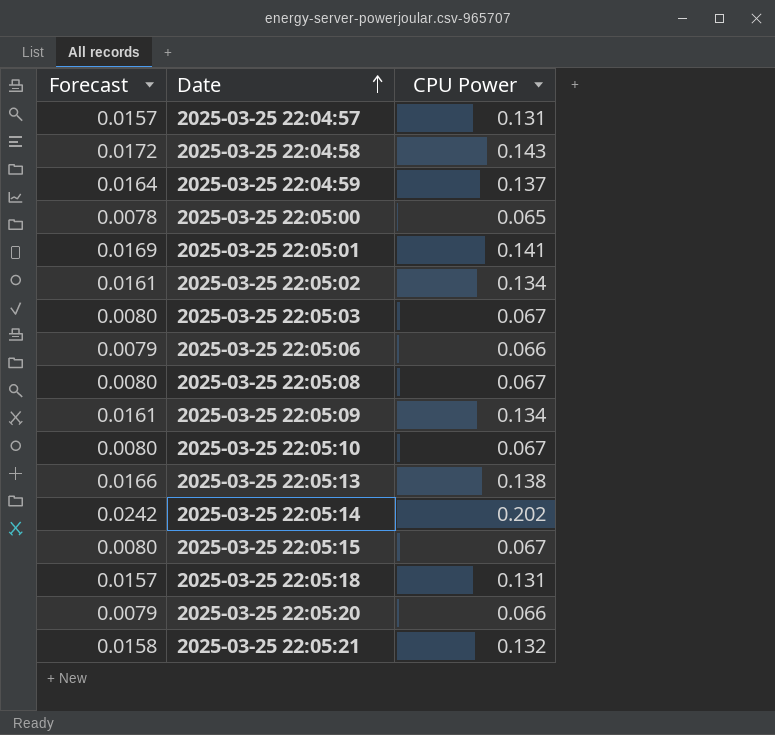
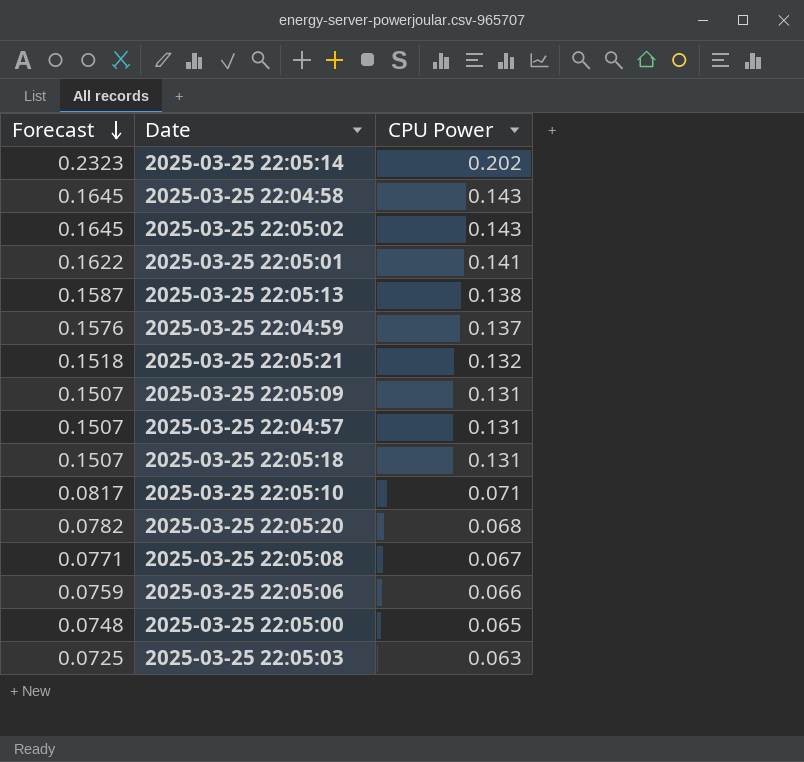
row order: Date ascending -> Forecast descending
column Forecast | formula: [CPU Power] * 0.12 -> [CPU Power] * 1.15
row 2025-03-25 22:05:15: 0.0080 | 0.067 -> none
2025-03-25 22:05:02 | CPU Power: 0.134 -> 0.143
2025-03-25 22:05:09 | CPU Power: 0.134 -> 0.131
2025-03-25 22:05:10 | CPU Power: 0.067 -> 0.071
2025-03-25 22:05:20 | CPU Power: 0.066 -> 0.068
2025-03-25 22:05:03 | CPU Power: 0.067 -> 0.063

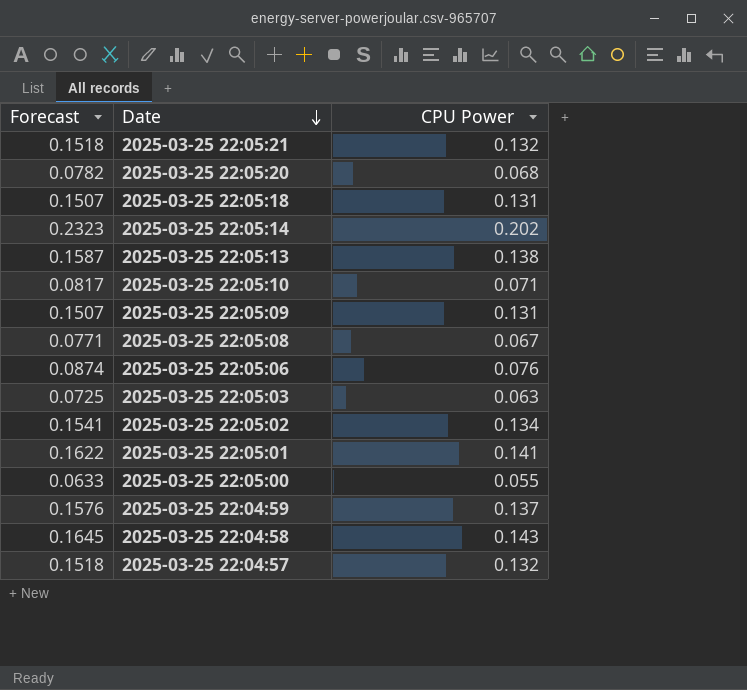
row order: Forecast descending -> Date descending
2025-03-25 22:05:06 | Forecast: 0.0759 -> 0.0874
2025-03-25 22:05:06 | CPU Power: 0.066 -> 0.076
2025-03-25 22:05:02 | Forecast: 0.1645 -> 0.1541
2025-03-25 22:05:02 | CPU Power: 0.143 -> 0.134
2025-03-25 22:05:00 | Forecast: 0.0748 -> 0.0633
2025-03-25 22:05:00 | CPU Power: 0.065 -> 0.055
2025-03-25 22:04:57 | Forecast: 0.1507 -> 0.1518
2025-03-25 22:04:57 | CPU Power: 0.131 -> 0.132

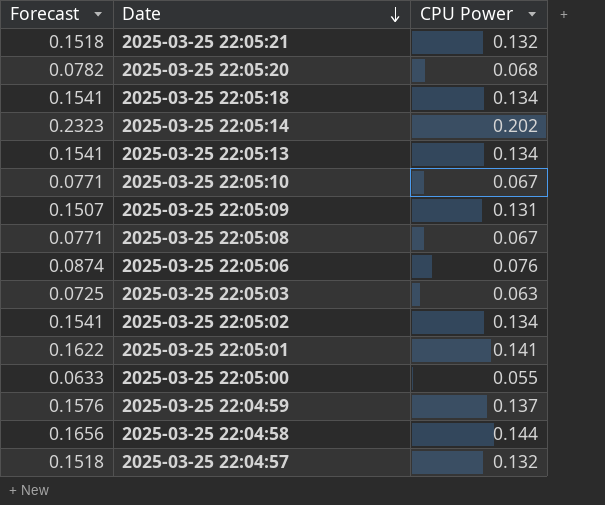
2025-03-25 22:05:18 | Forecast: 0.1507 -> 0.1541
2025-03-25 22:05:18 | CPU Power: 0.131 -> 0.134
2025-03-25 22:05:13 | Forecast: 0.1587 -> 0.1541
2025-03-25 22:05:13 | CPU Power: 0.138 -> 0.134
2025-03-25 22:05:10 | Forecast: 0.0817 -> 0.0771
2025-03-25 22:05:10 | CPU Power: 0.071 -> 0.067
2025-03-25 22:04:58 | Forecast: 0.1645 -> 0.1656
2025-03-25 22:04:58 | CPU Power: 0.143 -> 0.144

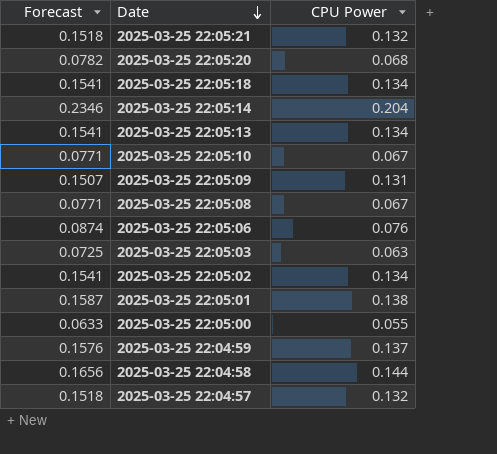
2025-03-25 22:05:14 | Forecast: 0.2323 -> 0.2346
2025-03-25 22:05:14 | CPU Power: 0.202 -> 0.204
2025-03-25 22:05:01 | Forecast: 0.1622 -> 0.1587
2025-03-25 22:05:01 | CPU Power: 0.141 -> 0.138

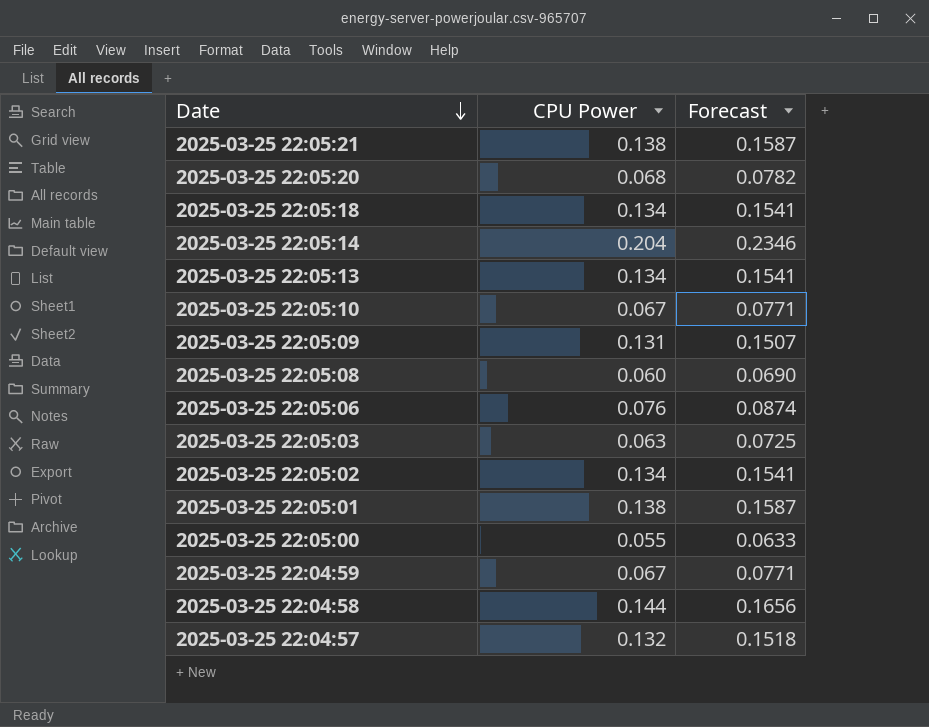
column Forecast | position: 1 -> 3
2025-03-25 22:05:21 | CPU Power: 0.132 -> 0.138
2025-03-25 22:05:21 | Forecast: 0.1518 -> 0.1587
2025-03-25 22:05:08 | CPU Power: 0.067 -> 0.060
2025-03-25 22:05:08 | Forecast: 0.0771 -> 0.0690
2025-03-25 22:04:59 | CPU Power: 0.137 -> 0.067
2025-03-25 22:04:59 | Forecast: 0.1576 -> 0.0771

